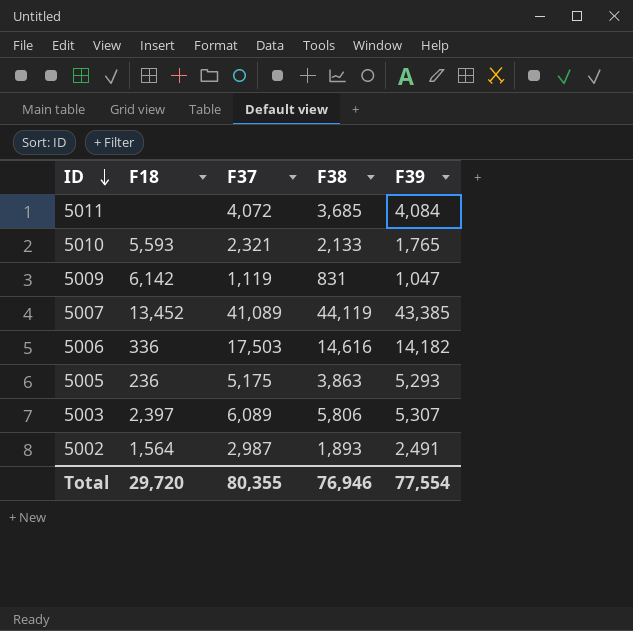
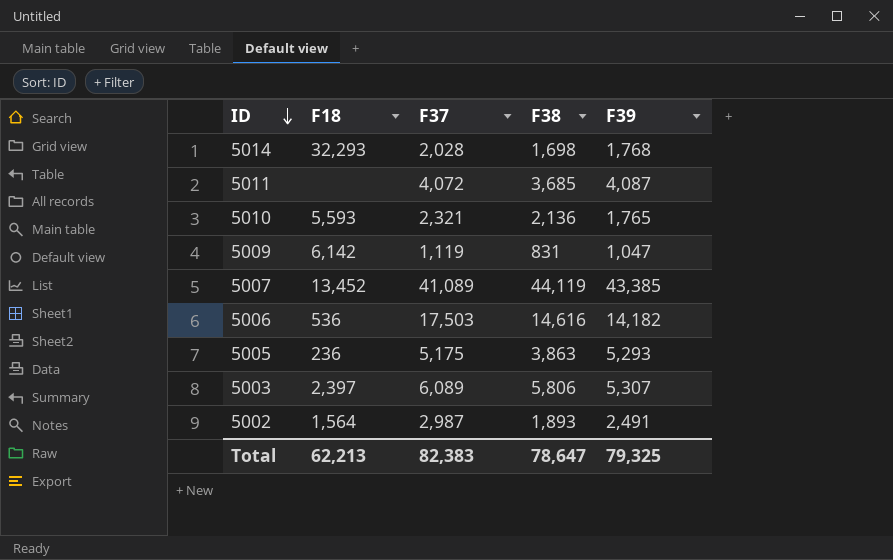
row 5014: none -> 32,293 | 2,028 | 1,698 | 1,768
5011 | F39: 4,084 -> 4,087
5010 | F38: 2,133 -> 2,136
5006 | F18: 336 -> 536
Total | F18: 29,720 -> 62,213
Total | F37: 80,355 -> 82,383
Total | F38: 76,946 -> 78,647
Total | F39: 77,554 -> 79,325

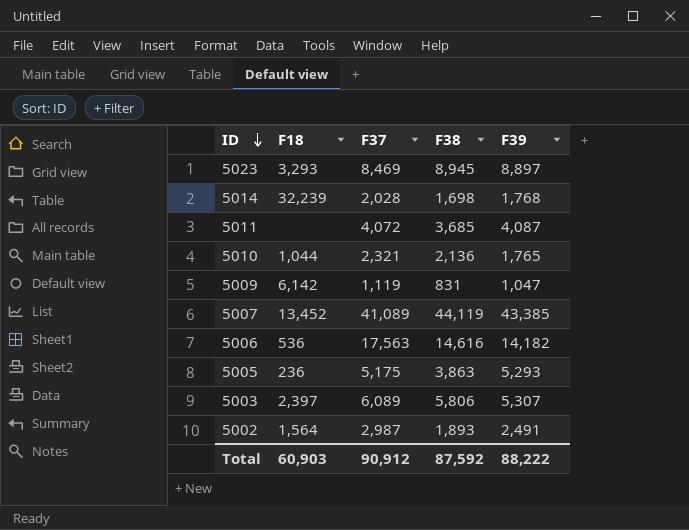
row 5023: none -> 3,293 | 8,469 | 8,945 | 8,897
5014 | F18: 32,293 -> 32,239
5010 | F18: 5,593 -> 1,044
5006 | F37: 17,503 -> 17,563
Total | F18: 62,213 -> 60,903
Total | F37: 82,383 -> 90,912
Total | F38: 78,647 -> 87,592
Total | F39: 79,325 -> 88,222

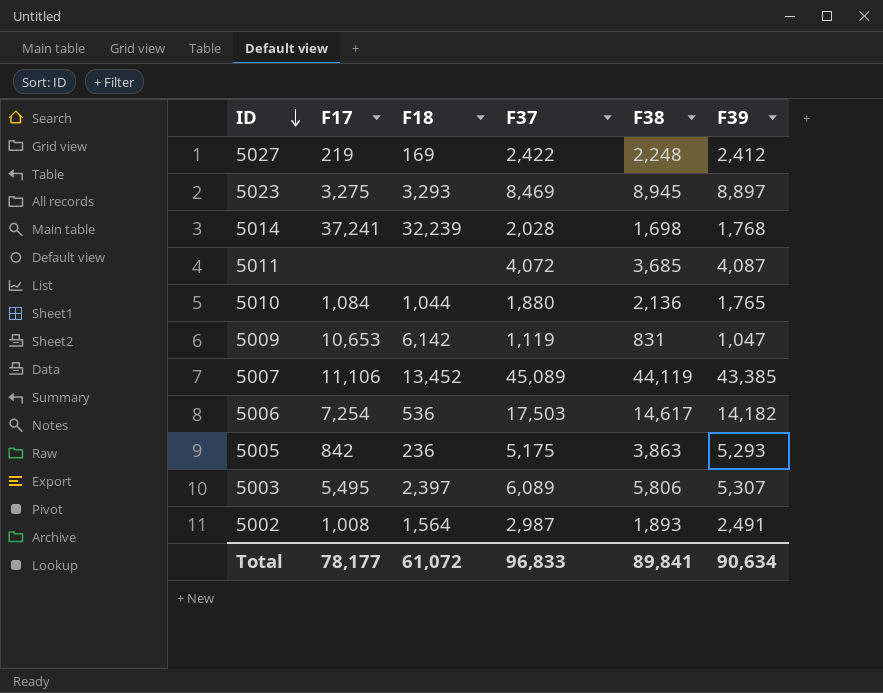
column F17 | position: none -> 2
row 5027: none -> 219 | 169 | 2,422 | 2,248 | 2,412
5010 | F37: 2,321 -> 1,880
5007 | F37: 41,089 -> 45,089
5006 | F37: 17,563 -> 17,503
5006 | F38: 14,616 -> 14,617
Total | F18: 60,903 -> 61,072
Total | F37: 90,912 -> 96,833
Total | F38: 87,592 -> 89,841
Total | F39: 88,222 -> 90,634

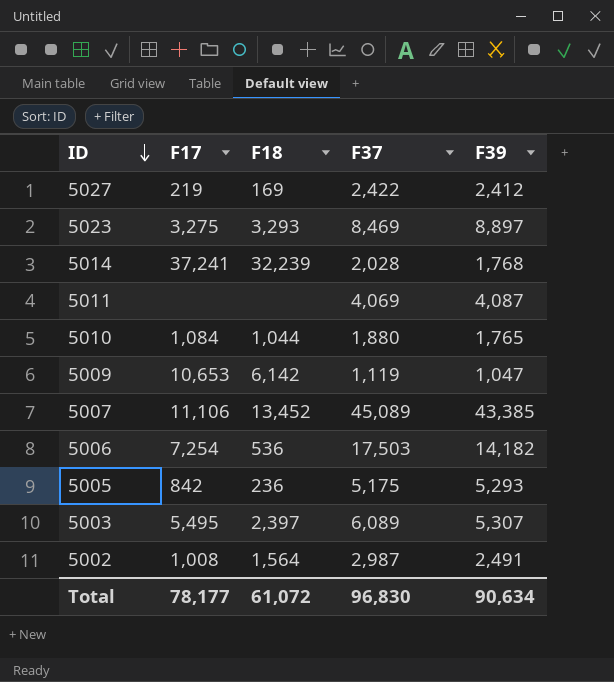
column F38 | position: 5 -> none
5011 | F37: 4,072 -> 4,069
Total | F37: 96,833 -> 96,830

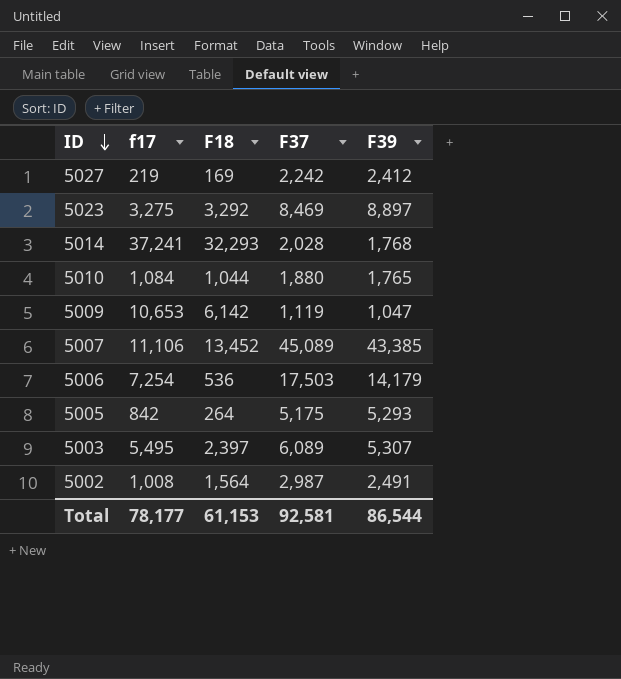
column name: F17 -> f17
row 5011: none | none | 4,069 | 4,087 -> none
5027 | F37: 2,422 -> 2,242
5023 | F18: 3,293 -> 3,292
5014 | F18: 32,239 -> 32,293
5006 | F39: 14,182 -> 14,179
5005 | F18: 236 -> 264
Total | F18: 61,072 -> 61,153
Total | F37: 96,830 -> 92,581
Total | F39: 90,634 -> 86,544

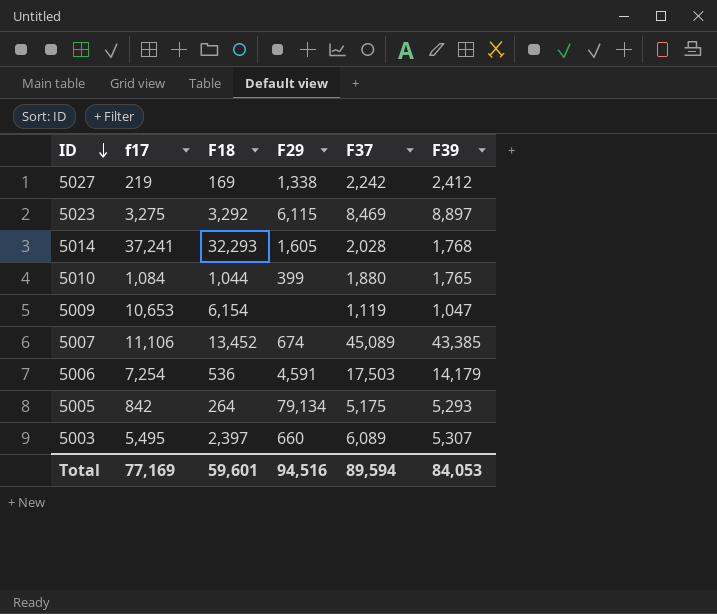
column F29 | position: none -> 4
row 5002: 1,008 | 1,564 | 2,987 | 2,491 -> none
5009 | F18: 6,142 -> 6,154
Total | f17: 78,177 -> 77,169
Total | F18: 61,153 -> 59,601
Total | F37: 92,581 -> 89,594
Total | F39: 86,544 -> 84,053

